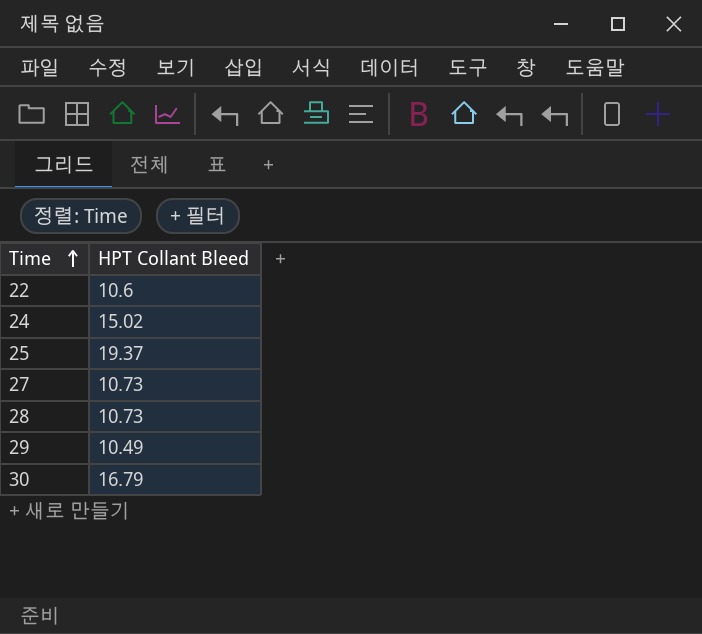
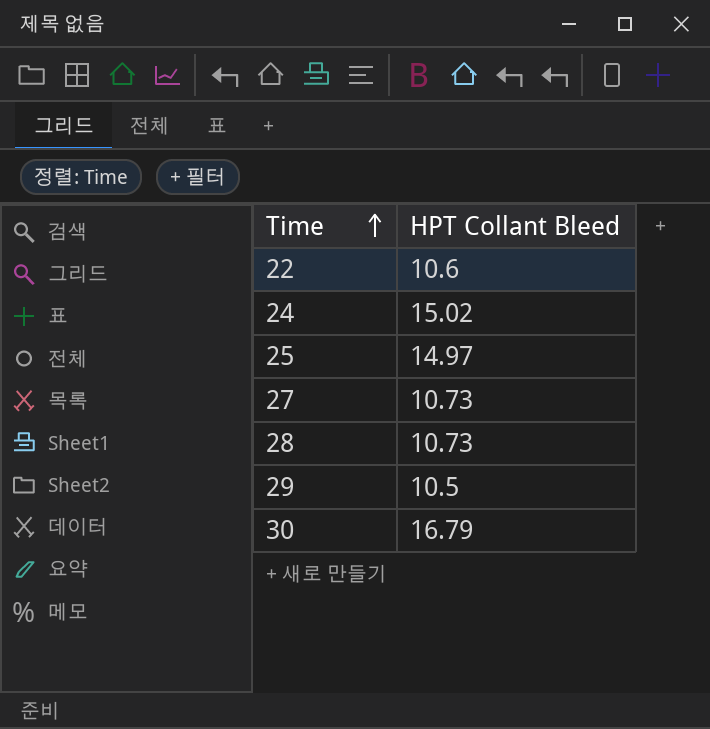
25 | HPT Collant Bleed: 19.37 -> 14.97
29 | HPT Collant Bleed: 10.49 -> 10.5

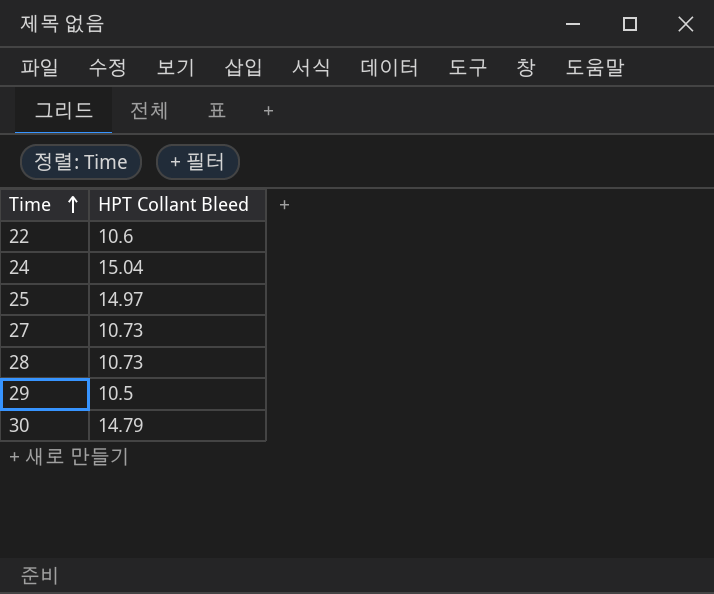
24 | HPT Collant Bleed: 15.02 -> 15.04
30 | HPT Collant Bleed: 16.79 -> 14.79

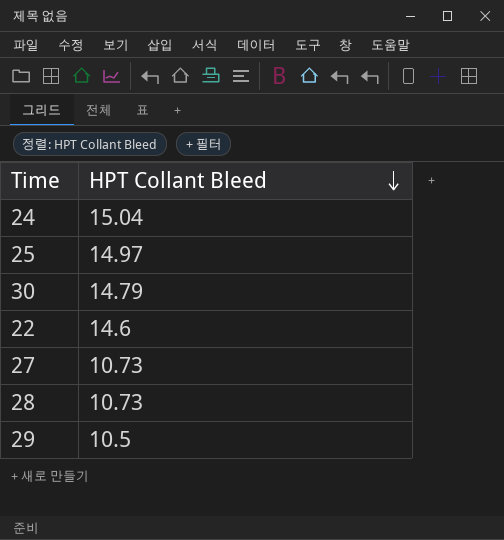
row order: Time ascending -> HPT Collant Bleed descending
22 | HPT Collant Bleed: 10.6 -> 14.6

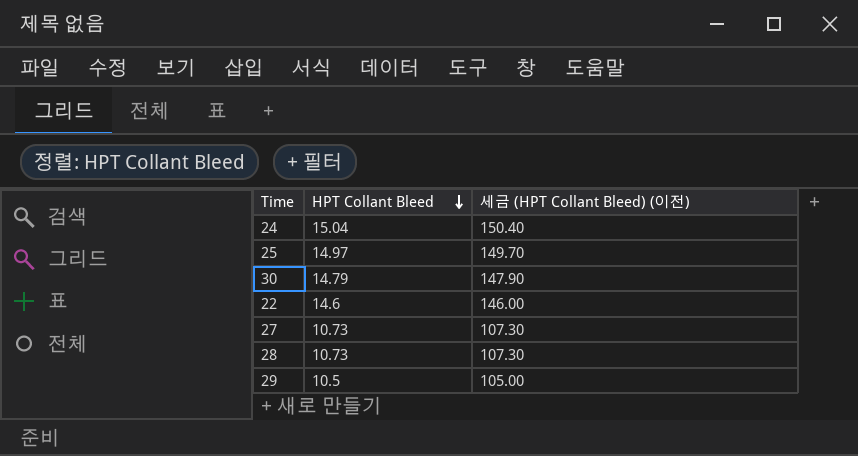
column 세금 (HPT Collant Bleed) (이전) | formula: none -> [HPT Collant Bleed] * 10

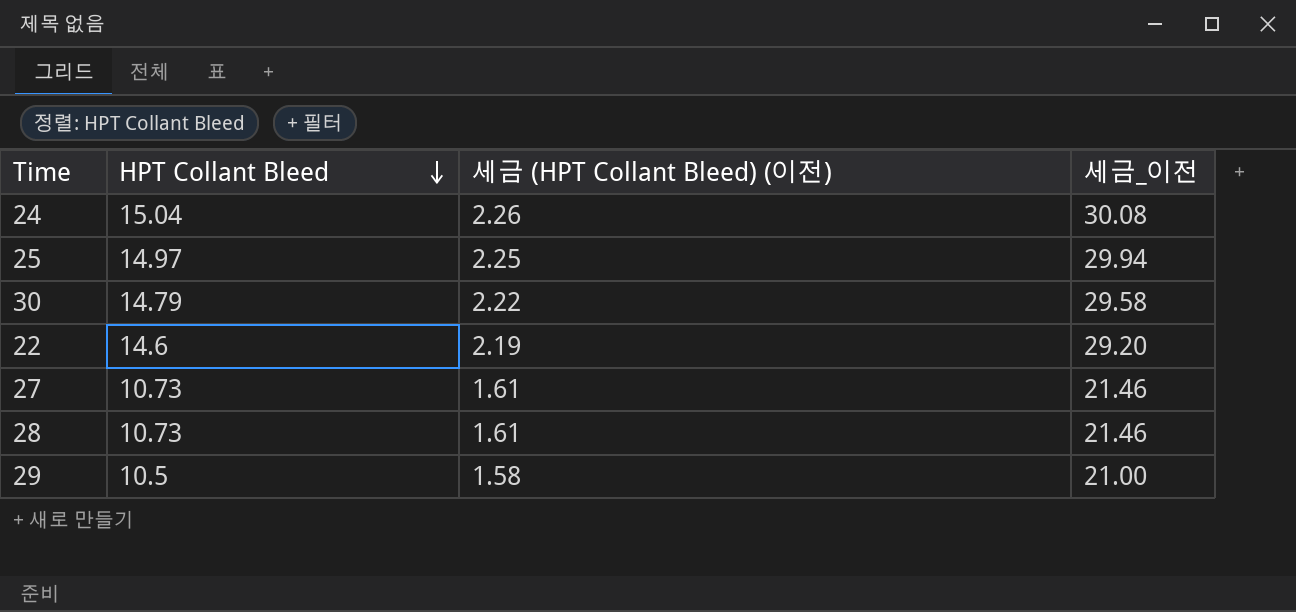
column 세금 (HPT Collant Bleed) (이전) | formula: [HPT Collant Bleed] * 10 -> [HPT Collant Bleed] * 0.15
column 세금_이전 | formula: none -> [HPT Collant Bleed] * 2

